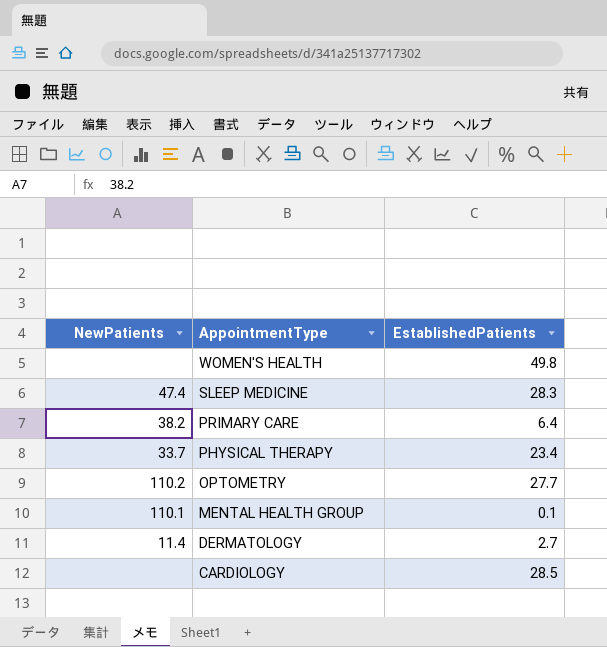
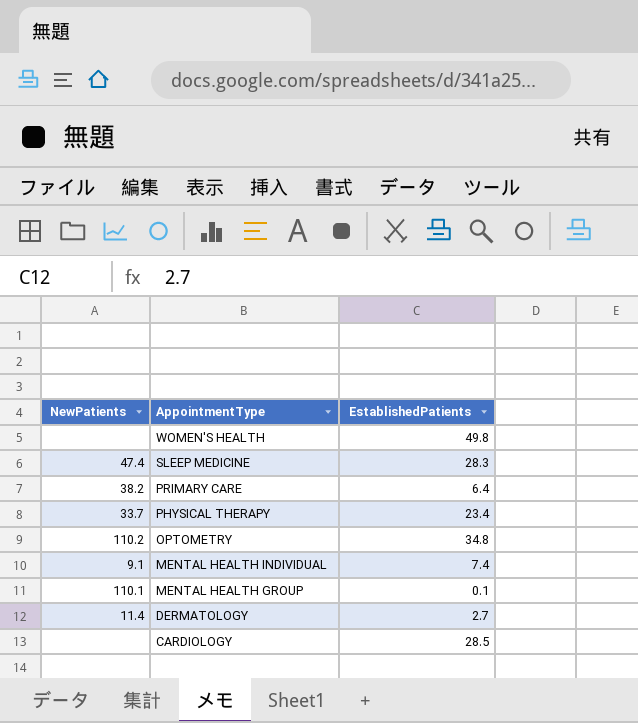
OPTOMETRY | EstablishedPatients: 27.7 -> 34.8
row MENTAL HEALTH INDIVIDUAL: none -> 9.1 | 7.4

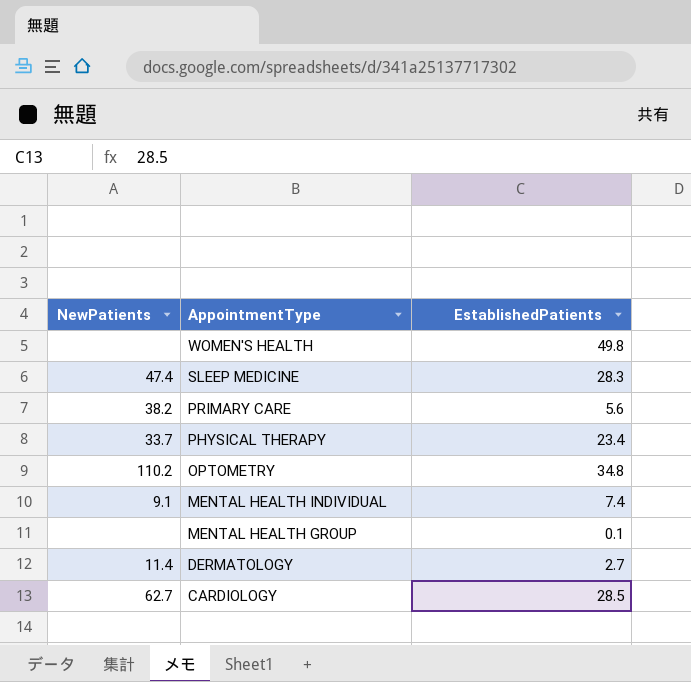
PRIMARY CARE | EstablishedPatients: 6.4 -> 5.6
MENTAL HEALTH GROUP | NewPatients: 110.1 -> none
CARDIOLOGY | NewPatients: none -> 62.7

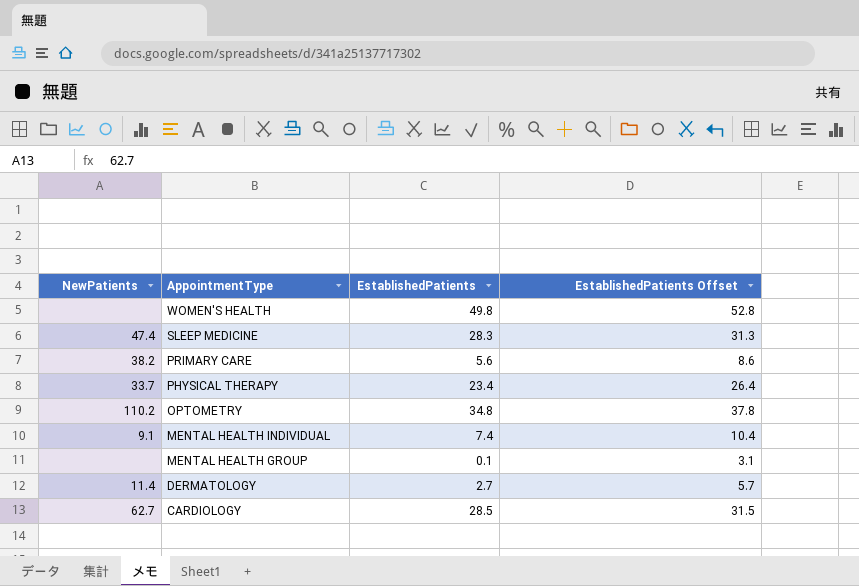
column EstablishedPatients Offset | formula: none -> [EstablishedPatients] + 3

